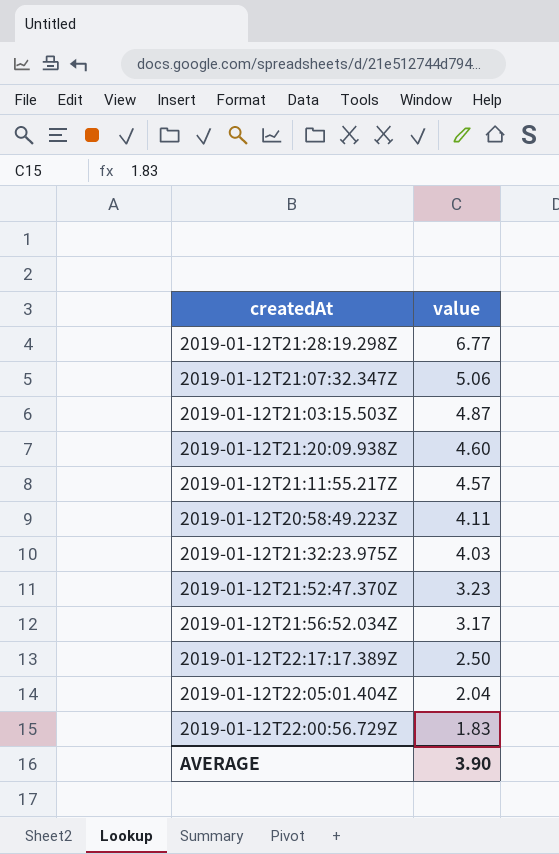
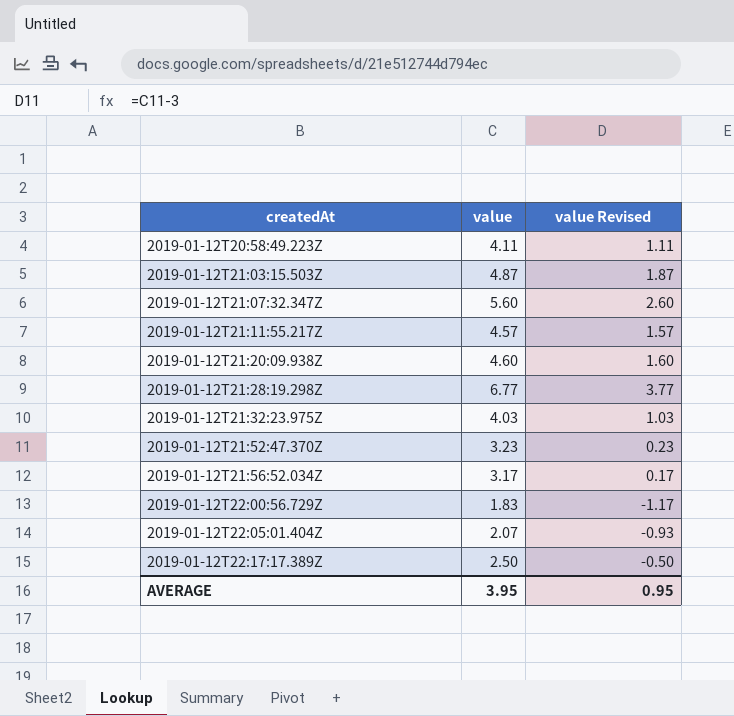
row order: value descending -> createdAt ascending
column value Revised | formula: none -> [value] - 3
2019-01-12T21:07:32.347Z | value: 5.06 -> 5.60
2019-01-12T22:05:01.404Z | value: 2.04 -> 2.07
AVERAGE | value: 3.90 -> 3.95

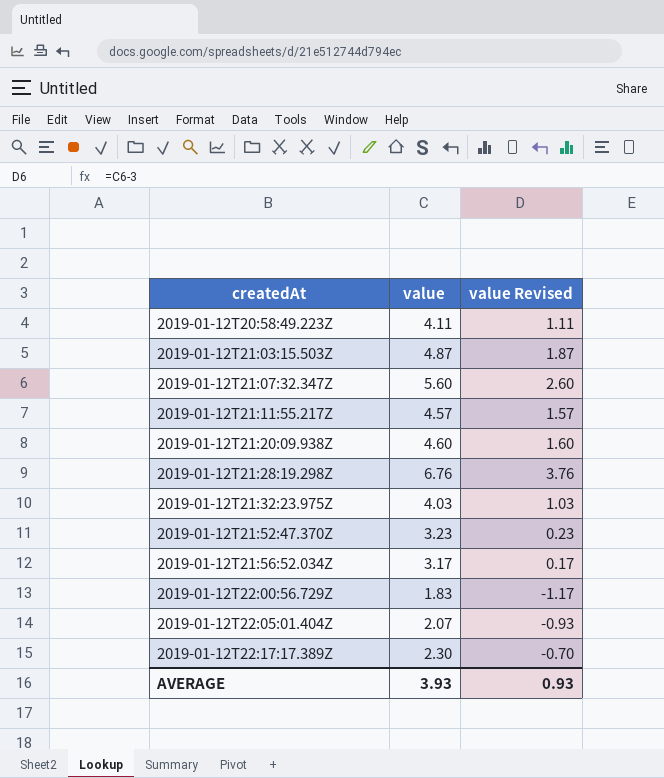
2019-01-12T21:28:19.298Z | value: 6.77 -> 6.76
2019-01-12T21:28:19.298Z | value Revised: 3.77 -> 3.76
2019-01-12T22:17:17.389Z | value: 2.50 -> 2.30
2019-01-12T22:17:17.389Z | value Revised: -0.50 -> -0.70
AVERAGE | value: 3.95 -> 3.93
AVERAGE | value Revised: 0.95 -> 0.93

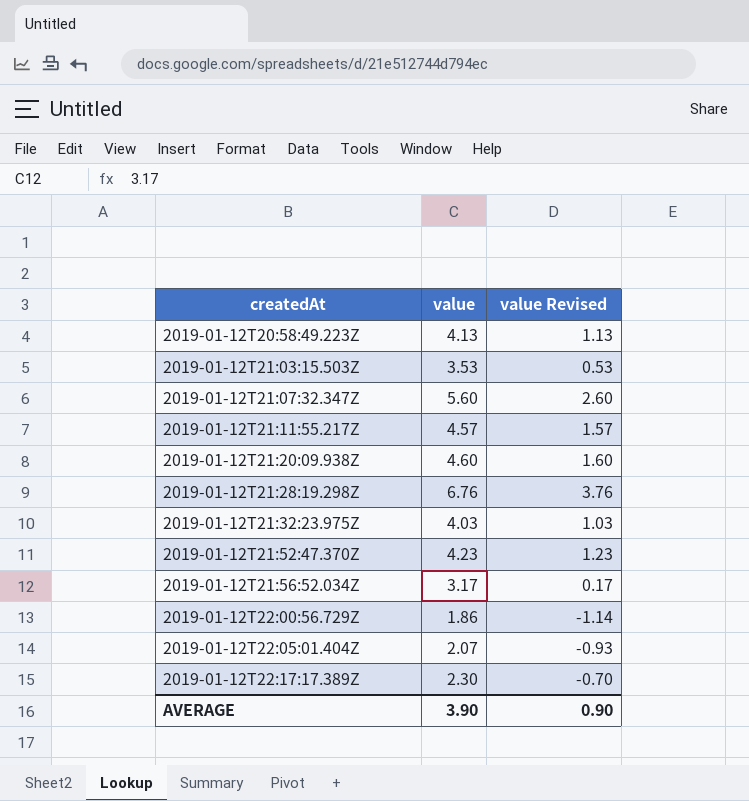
2019-01-12T20:58:49.223Z | value: 4.11 -> 4.13
2019-01-12T20:58:49.223Z | value Revised: 1.11 -> 1.13
2019-01-12T21:03:15.503Z | value: 4.87 -> 3.53
2019-01-12T21:03:15.503Z | value Revised: 1.87 -> 0.53
2019-01-12T21:52:47.370Z | value: 3.23 -> 4.23
2019-01-12T21:52:47.370Z | value Revised: 0.23 -> 1.23
2019-01-12T22:00:56.729Z | value: 1.83 -> 1.86
2019-01-12T22:00:56.729Z | value Revised: -1.17 -> -1.14
AVERAGE | value: 3.93 -> 3.90
AVERAGE | value Revised: 0.93 -> 0.90

